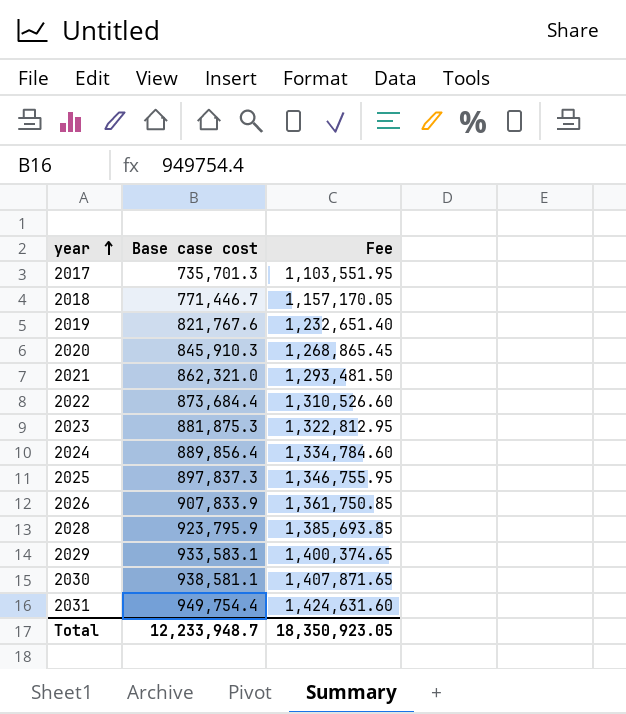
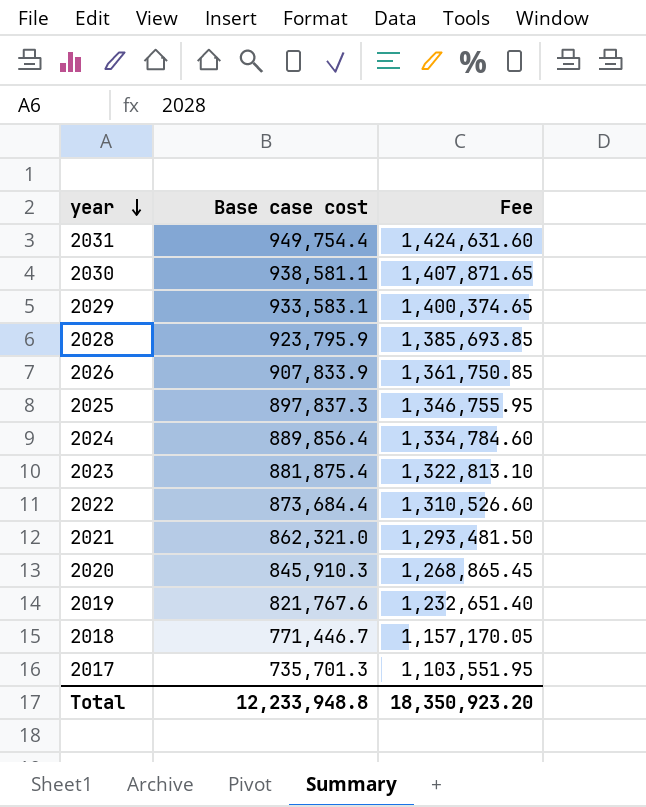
row order: year ascending -> year descending
2023 | Base case cost: 881,875.3 -> 881,875.4
2023 | Fee: 1,322,812.95 -> 1,322,813.10
Total | Base case cost: 12,233,948.7 -> 12,233,948.8
Total | Fee: 18,350,923.05 -> 18,350,923.20

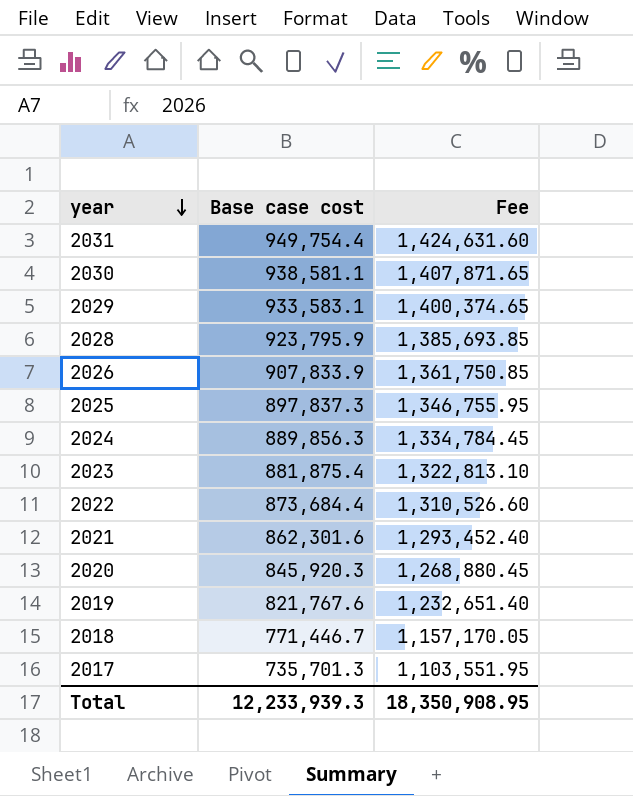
2024 | Base case cost: 889,856.4 -> 889,856.3
2024 | Fee: 1,334,784.60 -> 1,334,784.45
2021 | Base case cost: 862,321.0 -> 862,301.6
2021 | Fee: 1,293,481.50 -> 1,293,452.40
2020 | Base case cost: 845,910.3 -> 845,920.3
2020 | Fee: 1,268,865.45 -> 1,268,880.45
Total | Base case cost: 12,233,948.8 -> 12,233,939.3
Total | Fee: 18,350,923.20 -> 18,350,908.95

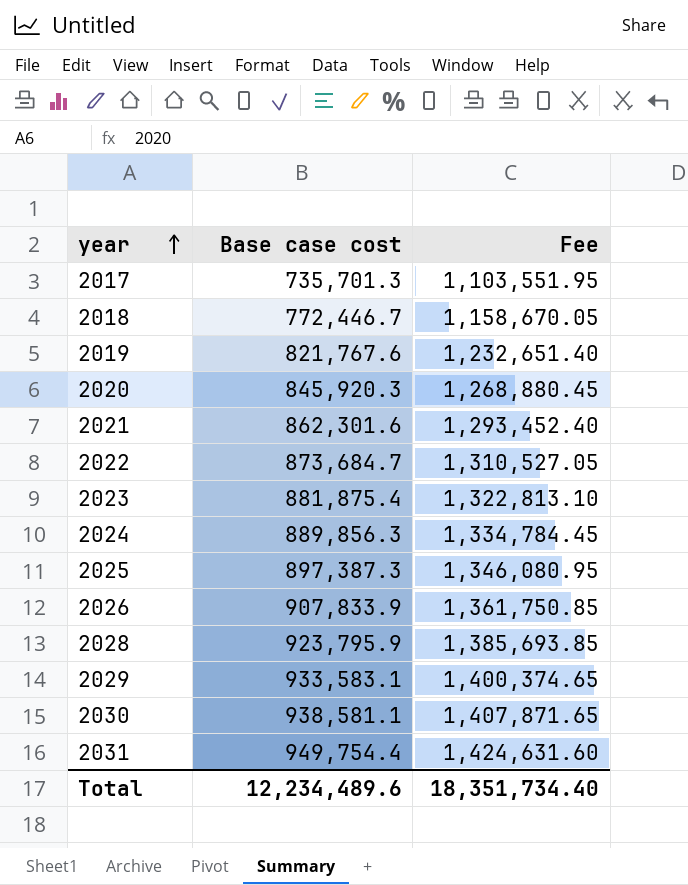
row order: year descending -> year ascending
2018 | Base case cost: 771,446.7 -> 772,446.7
2018 | Fee: 1,157,170.05 -> 1,158,670.05
2022 | Base case cost: 873,684.4 -> 873,684.7
2022 | Fee: 1,310,526.60 -> 1,310,527.05
2025 | Base case cost: 897,837.3 -> 897,387.3
2025 | Fee: 1,346,755.95 -> 1,346,080.95
Total | Base case cost: 12,233,939.3 -> 12,234,489.6
Total | Fee: 18,350,908.95 -> 18,351,734.40

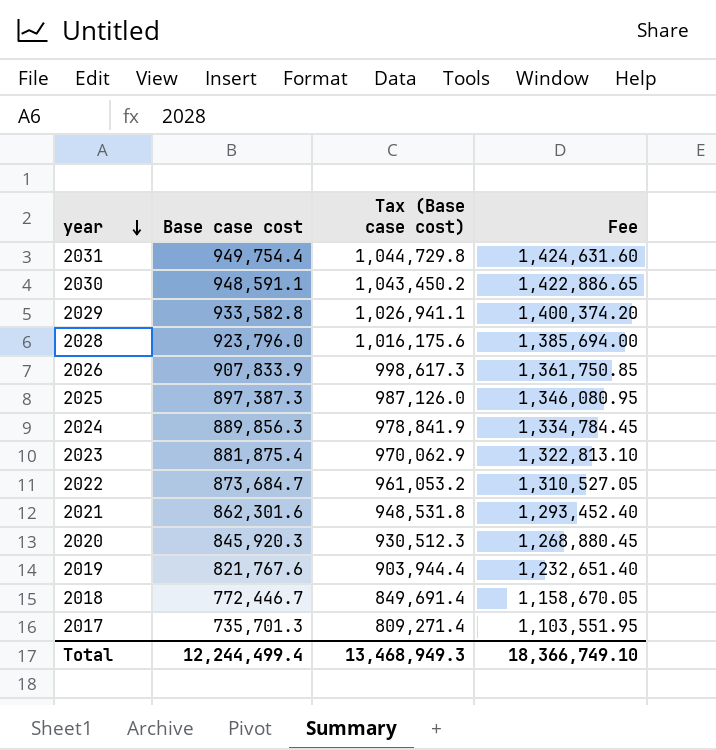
row order: year ascending -> year descending
column Tax (Base case cost) | formula: none -> [Base case cost] * 1.1
2030 | Base case cost: 938,581.1 -> 948,591.1
2030 | Fee: 1,407,871.65 -> 1,422,886.65
2029 | Base case cost: 933,583.1 -> 933,582.8
2029 | Fee: 1,400,374.65 -> 1,400,374.20
2028 | Base case cost: 923,795.9 -> 923,796.0
2028 | Fee: 1,385,693.85 -> 1,385,694.00
Total | Base case cost: 12,234,489.6 -> 12,244,499.4
Total | Fee: 18,351,734.40 -> 18,366,749.10

